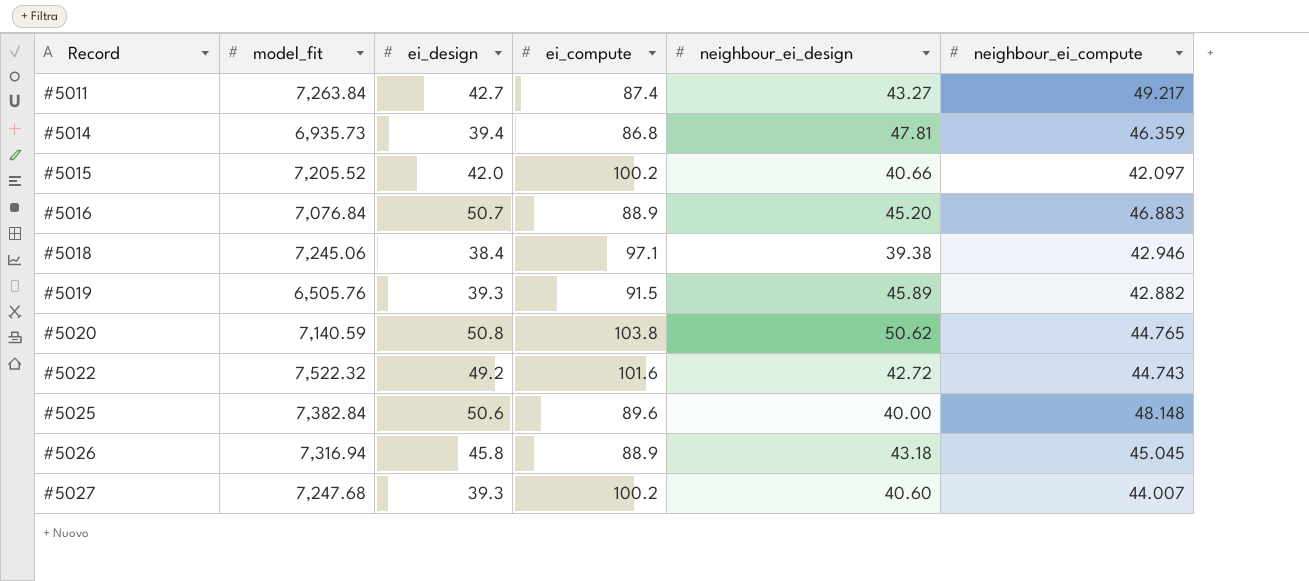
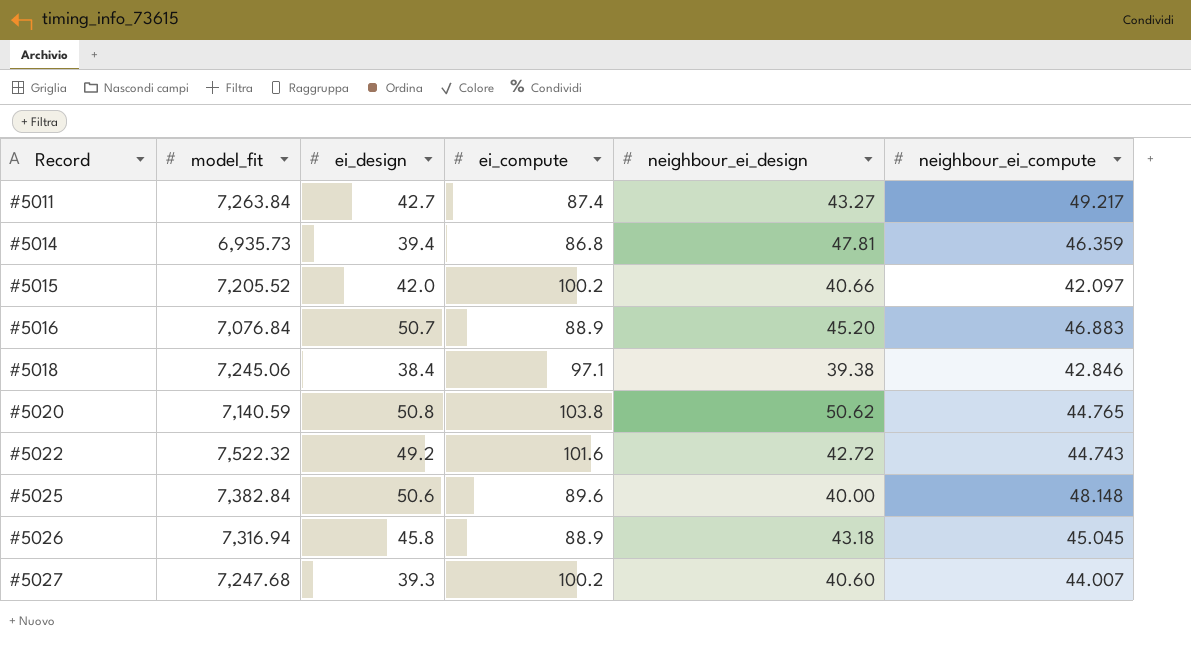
row #5019: 6,505.76 | 39.3 | 91.5 | 45.89 | 42.882 -> none
#5018 | neighbour_ei_compute: 42.946 -> 42.846

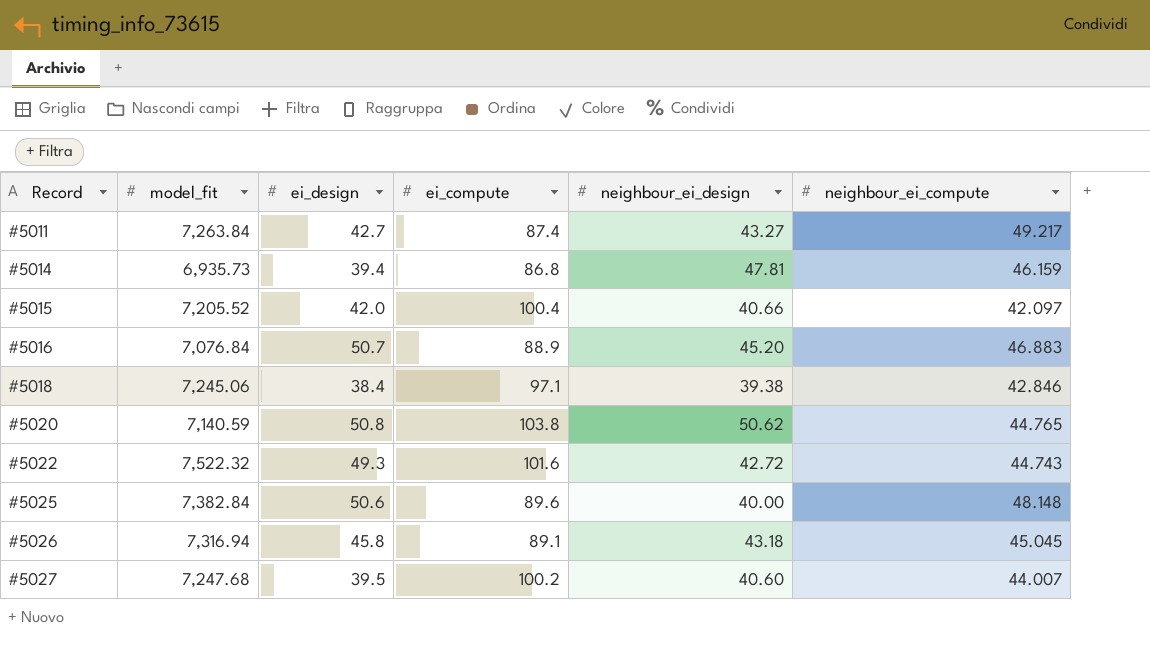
#5014 | neighbour_ei_compute: 46.359 -> 46.159
#5015 | ei_compute: 100.2 -> 100.4
#5022 | ei_design: 49.2 -> 49.3
#5026 | ei_compute: 88.9 -> 89.1
#5027 | ei_design: 39.3 -> 39.5

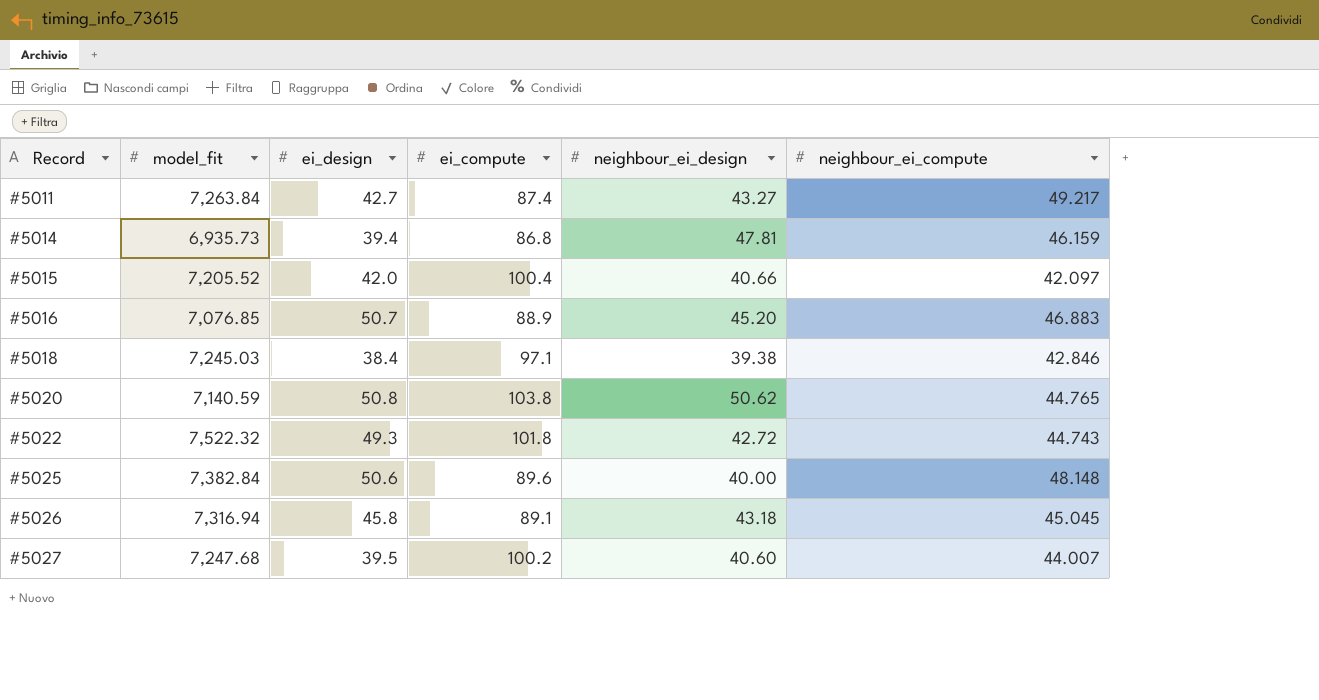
#5016 | model_fit: 7,076.84 -> 7,076.85
#5018 | model_fit: 7,245.06 -> 7,245.03
#5022 | ei_compute: 101.6 -> 101.8

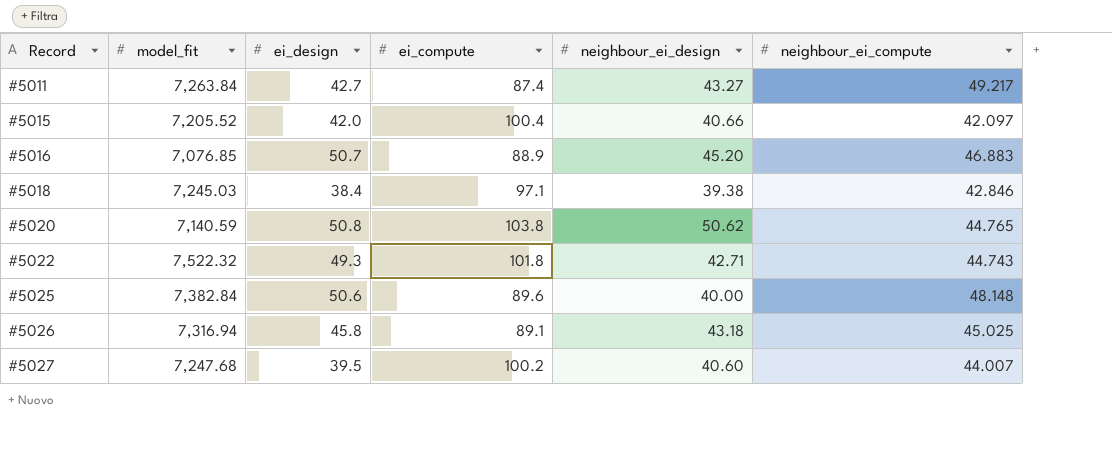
row #5014: 6,935.73 | 39.4 | 86.8 | 47.81 | 46.159 -> none
#5022 | neighbour_ei_design: 42.72 -> 42.71
#5026 | neighbour_ei_compute: 45.045 -> 45.025

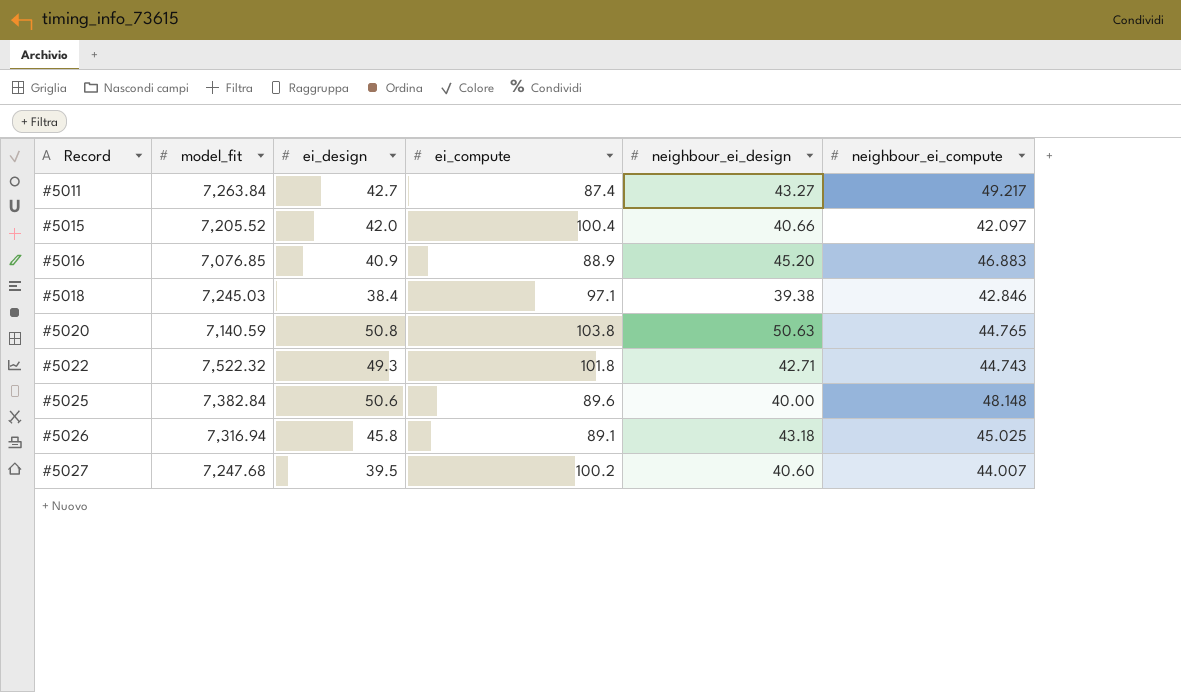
#5016 | ei_design: 50.7 -> 40.9
#5020 | neighbour_ei_design: 50.62 -> 50.63

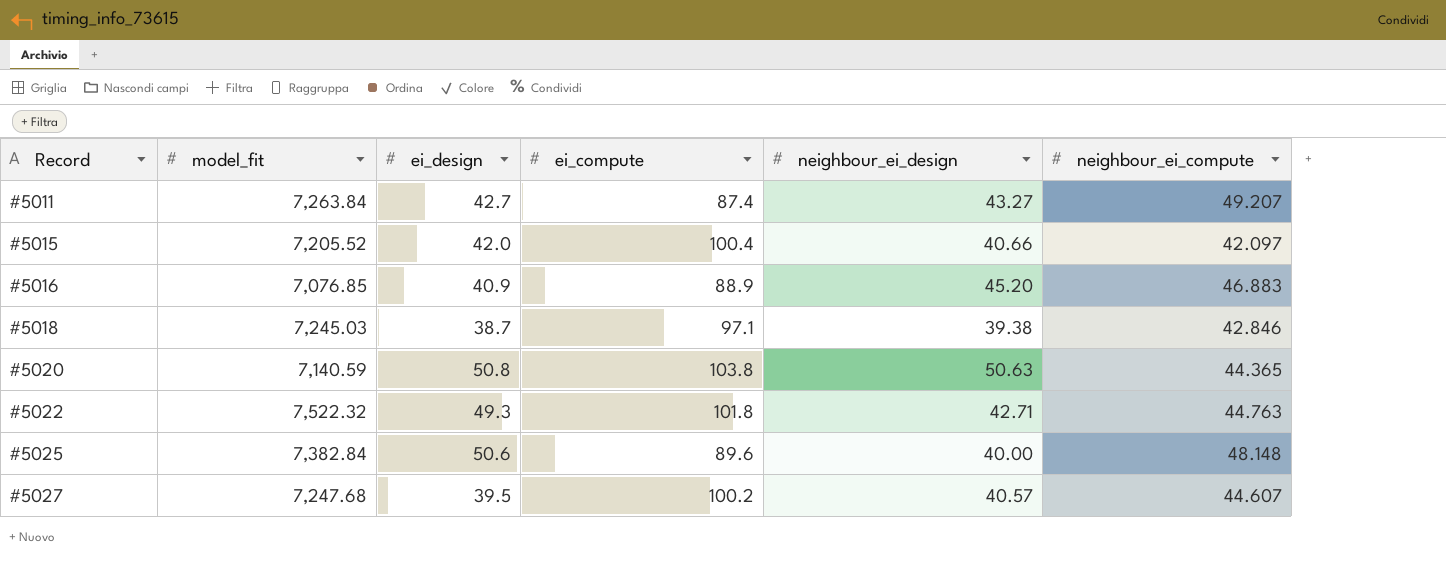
row #5026: 7,316.94 | 45.8 | 89.1 | 43.18 | 45.025 -> none
#5011 | neighbour_ei_compute: 49.217 -> 49.207
#5018 | ei_design: 38.4 -> 38.7
#5020 | neighbour_ei_compute: 44.765 -> 44.365
#5022 | neighbour_ei_compute: 44.743 -> 44.763
#5027 | neighbour_ei_design: 40.60 -> 40.57
#5027 | neighbour_ei_compute: 44.007 -> 44.607

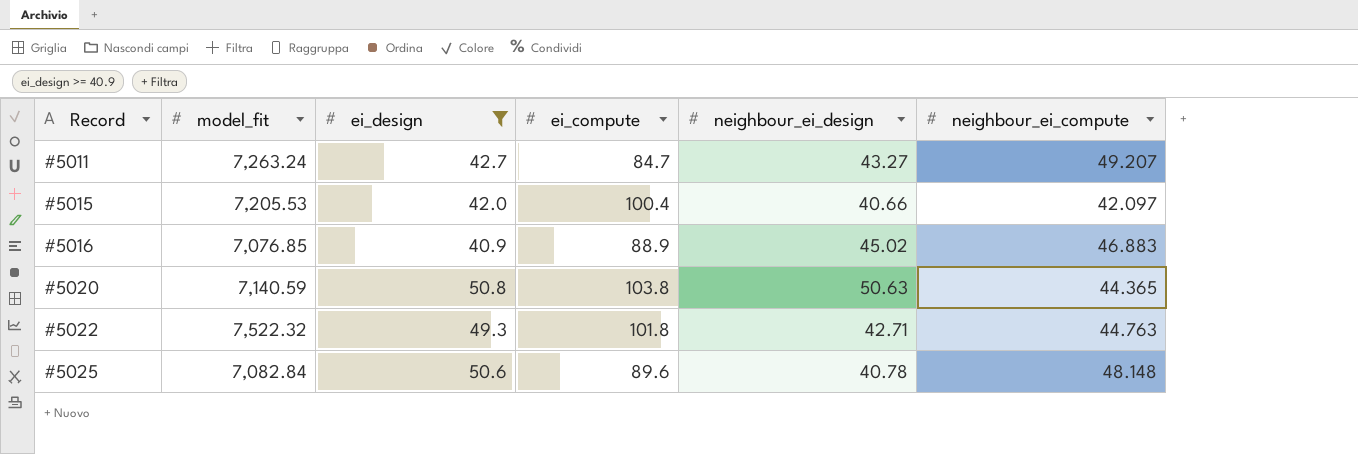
filter: none -> ei_design >= 40.9
#5011 | model_fit: 7,263.84 -> 7,263.24
#5011 | ei_compute: 87.4 -> 84.7
#5015 | model_fit: 7,205.52 -> 7,205.53
#5016 | neighbour_ei_design: 45.20 -> 45.02
#5025 | model_fit: 7,382.84 -> 7,082.84
#5025 | neighbour_ei_design: 40.00 -> 40.78

